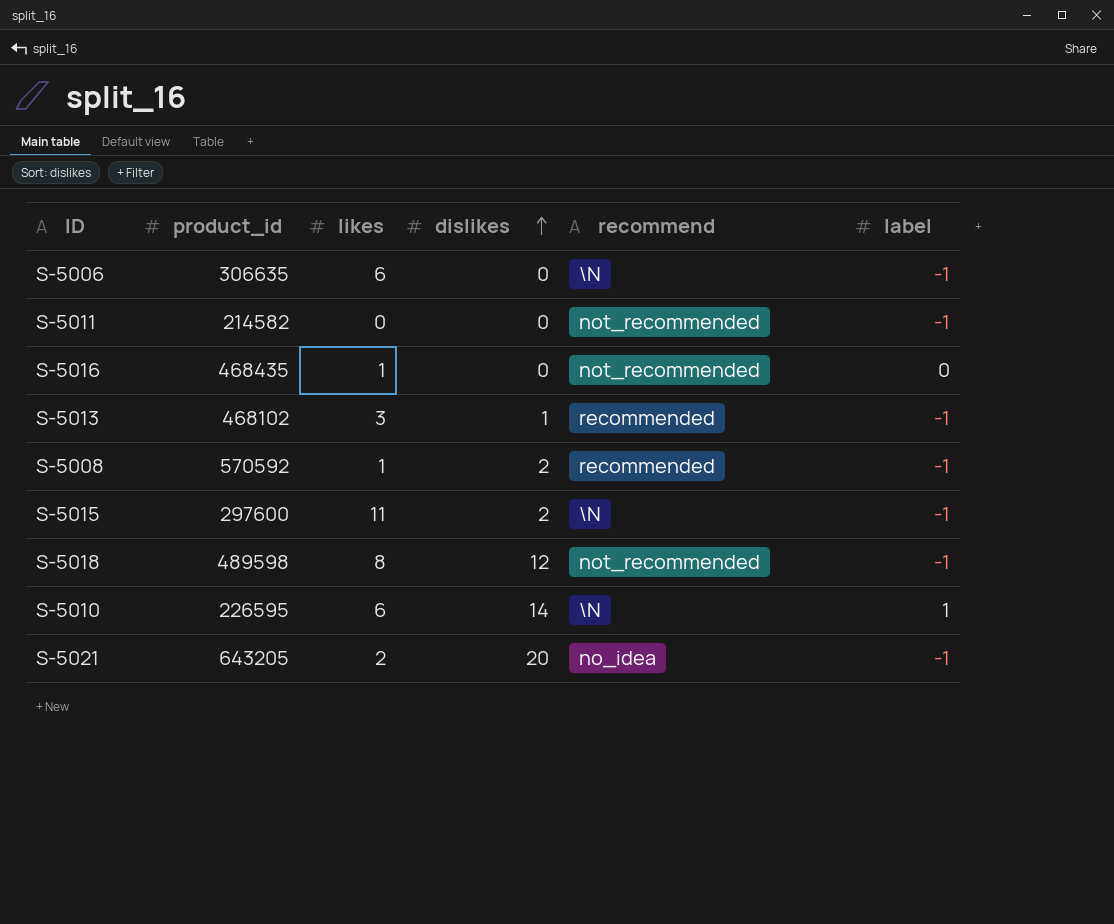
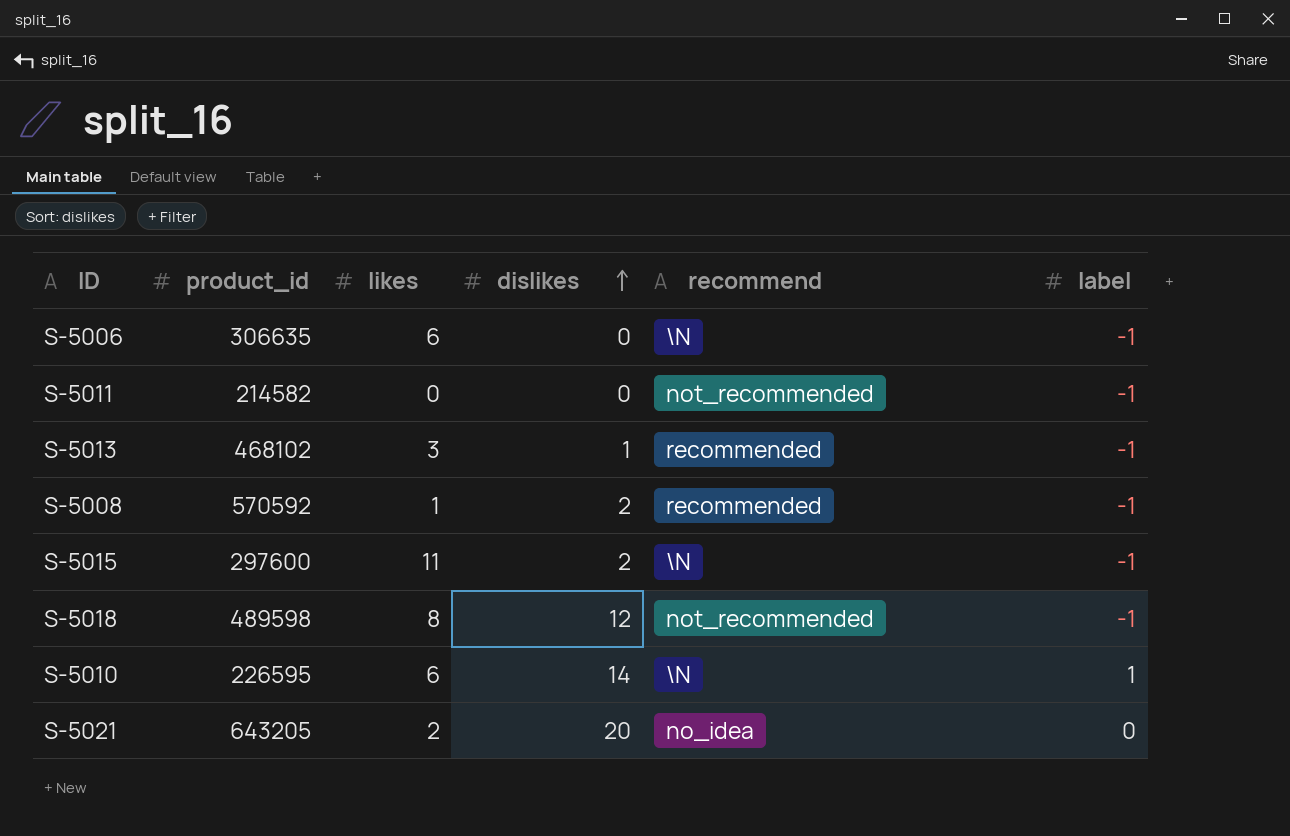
row S-5016: 468435 | 1 | 0 | not_recommended | 0 -> none
S-5021 | label: -1 -> 0

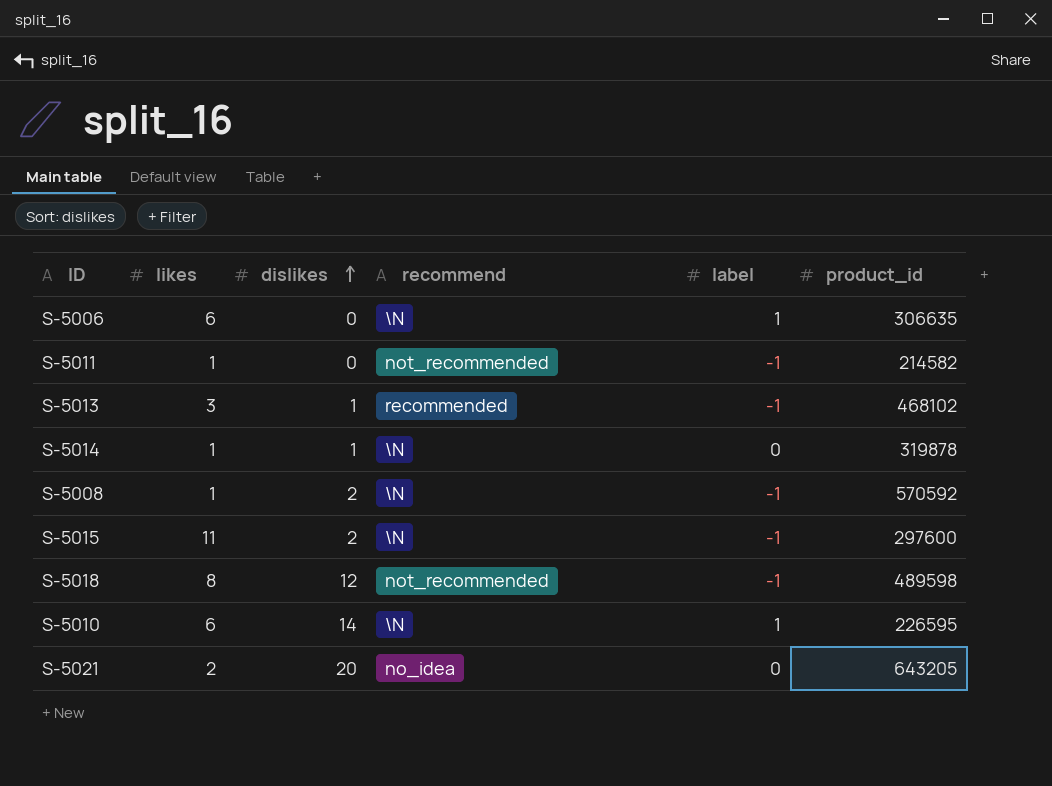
column product_id | position: 2 -> 6
S-5006 | label: -1 -> 1
S-5011 | likes: 0 -> 1
row S-5014: none -> 1 | 1 | \N | 0 | 319878
S-5008 | recommend: recommended -> \N

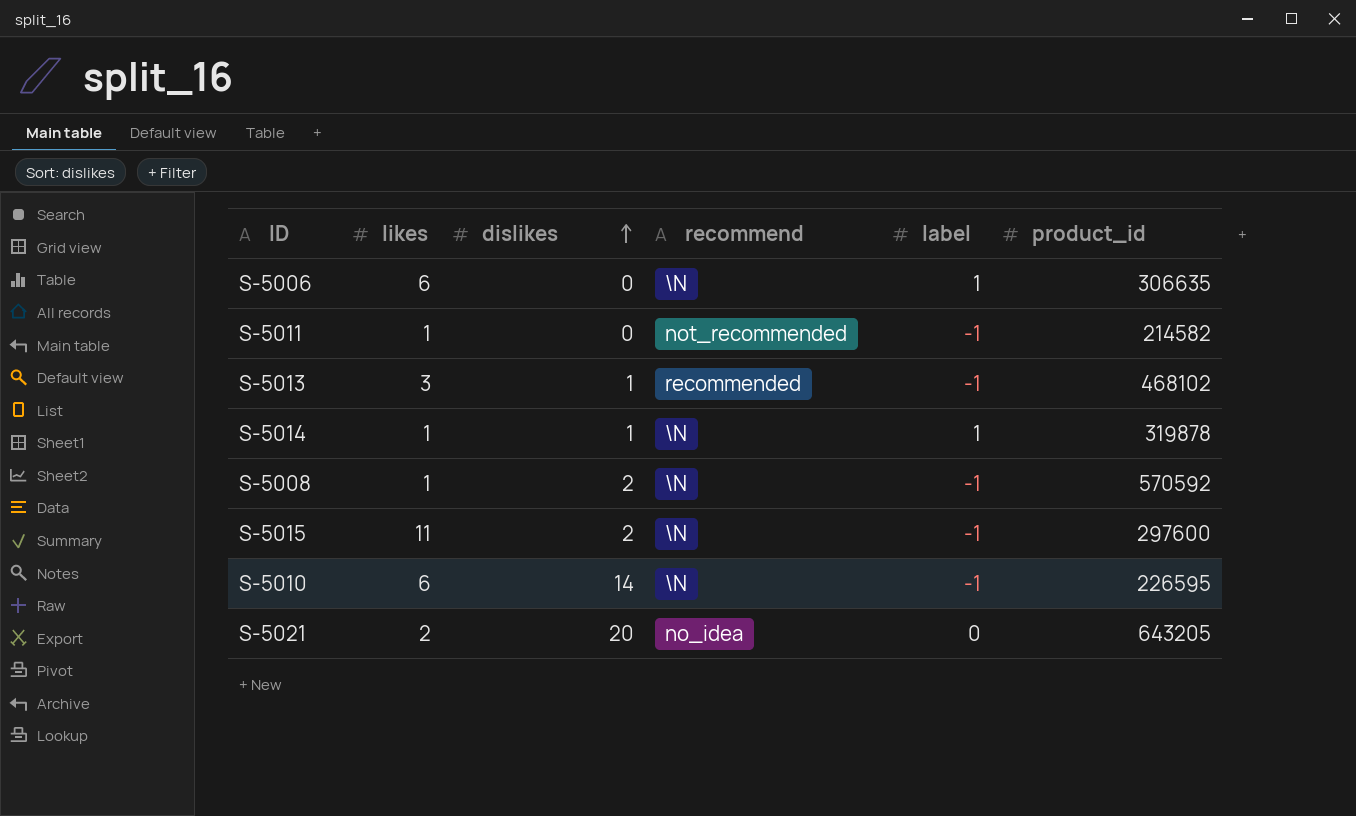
row S-5018: 8 | 12 | not_recommended | -1 | 489598 -> none
S-5014 | label: 0 -> 1
S-5010 | label: 1 -> -1

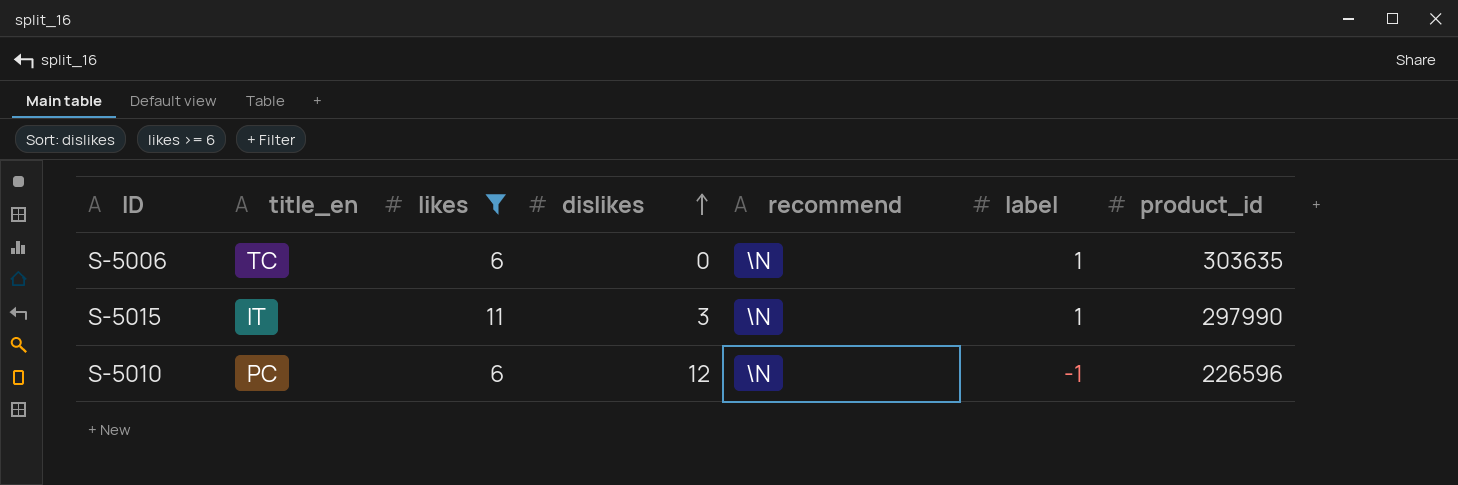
filter: none -> likes >= 6
column title_en | position: none -> 2
S-5006 | product_id: 306635 -> 303635
S-5015 | dislikes: 2 -> 3
S-5015 | label: -1 -> 1
S-5015 | product_id: 297600 -> 297990
S-5010 | dislikes: 14 -> 12
S-5010 | product_id: 226595 -> 226596

